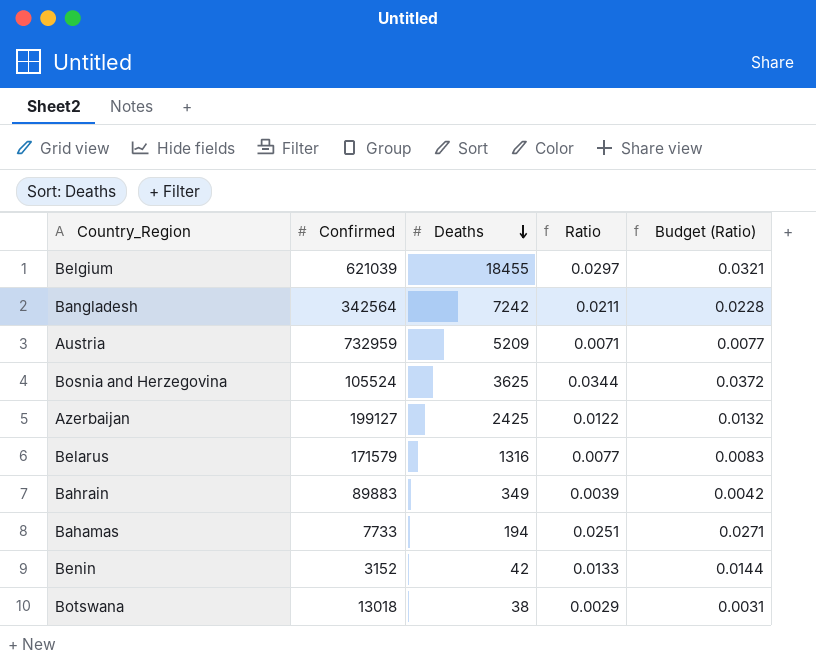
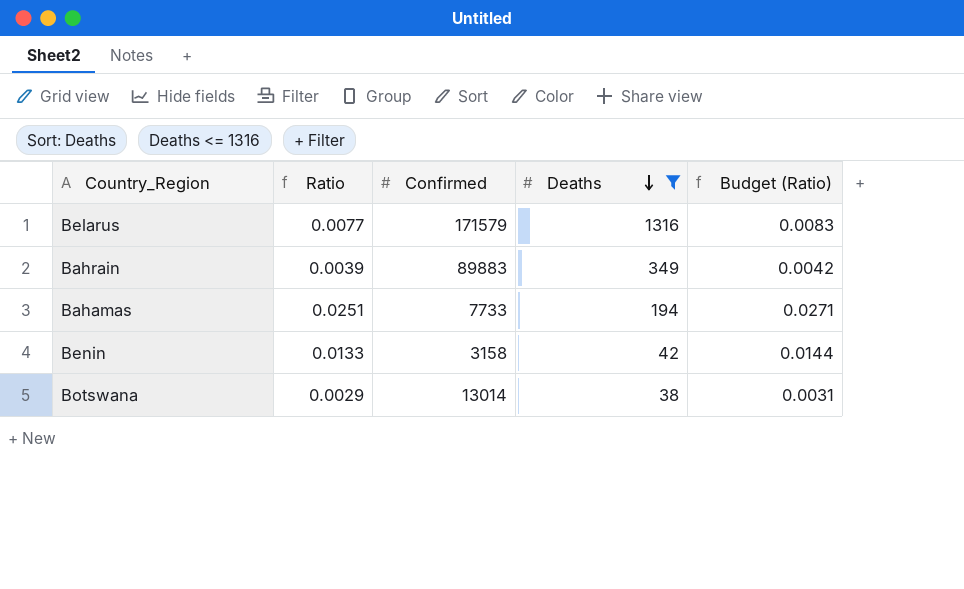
filter: none -> Deaths <= 1316
column Ratio | position: 4 -> 2
Benin | Confirmed: 3152 -> 3158
Botswana | Confirmed: 13018 -> 13014

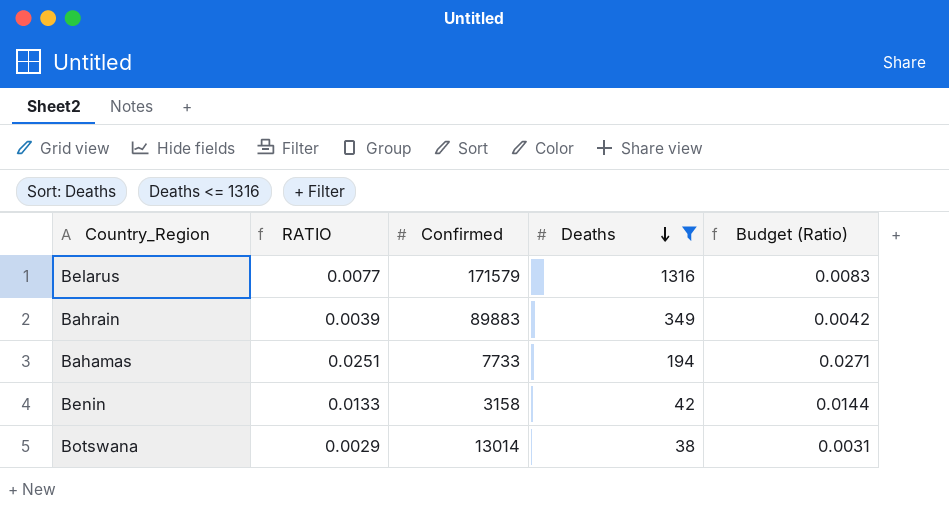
column name: Ratio -> RATIO

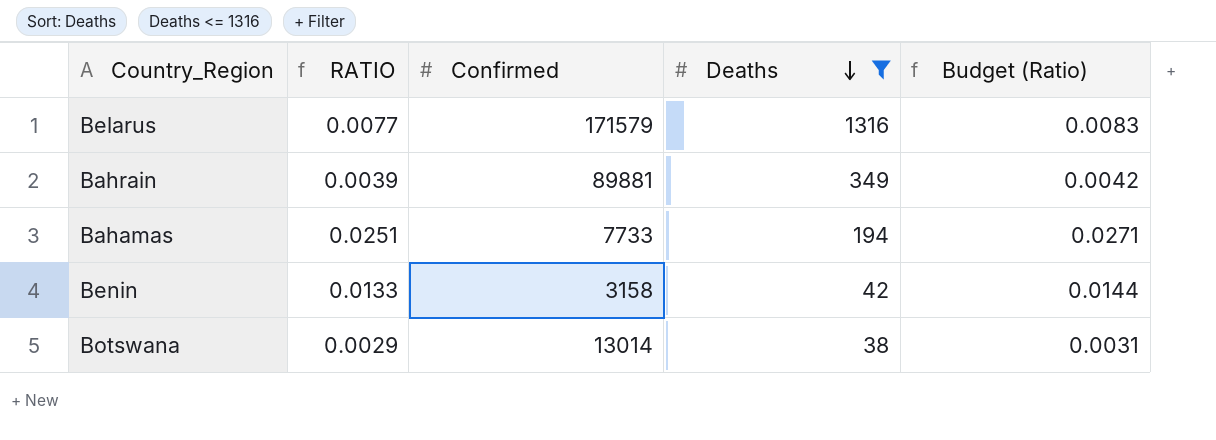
Bahrain | Confirmed: 89883 -> 89881

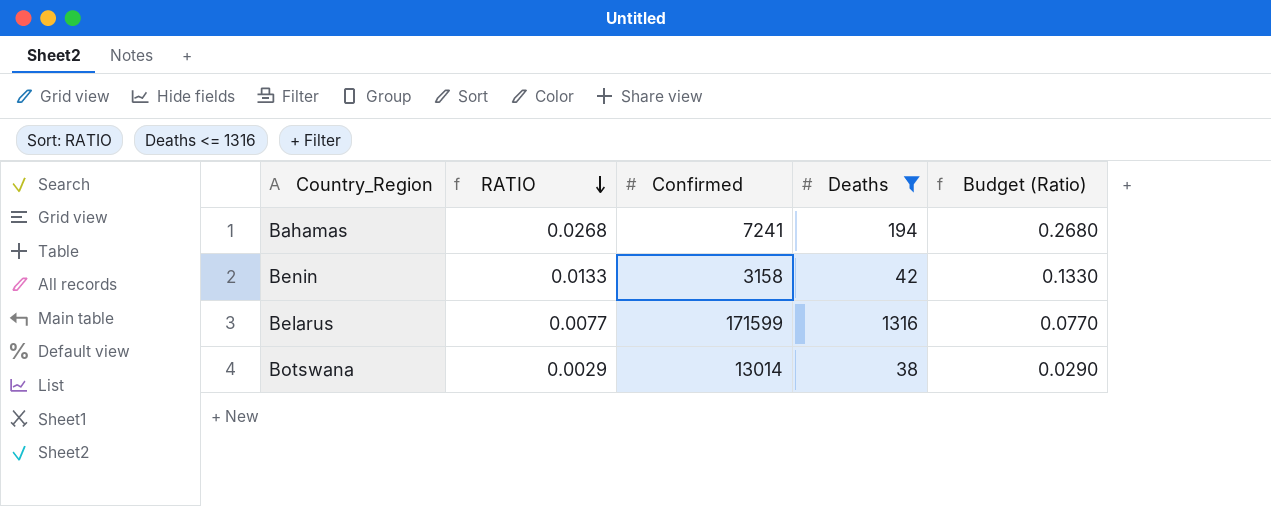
row order: Deaths descending -> RATIO descending
column Budget (Ratio) | formula: [RATIO] * 1.08 -> [RATIO] * 10
row Bahrain: 0.0039 | 89881 | 349 | 0.0042 -> none
Bahamas | RATIO: 0.0251 -> 0.0268
Bahamas | Confirmed: 7733 -> 7241
Belarus | Confirmed: 171579 -> 171599

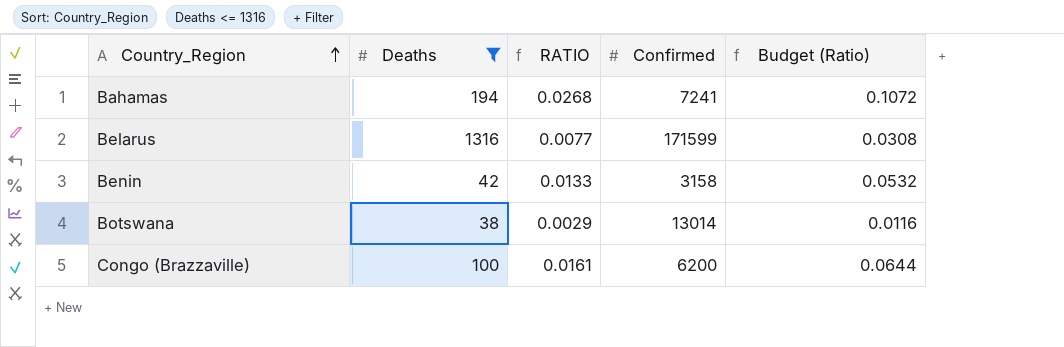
row order: RATIO descending -> Country_Region ascending
column Deaths | position: 4 -> 2
column Budget (Ratio) | formula: [RATIO] * 10 -> [RATIO] * 4
row Congo (Brazzaville): none -> 100 | 0.0161 | 6200 | 0.0644

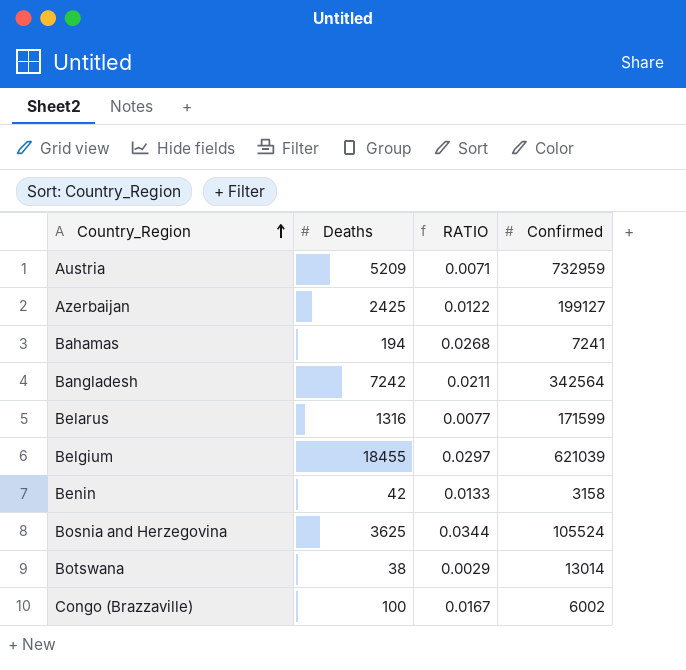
filter: Deaths <= 1316 -> none
column Budget (Ratio) | formula: [RATIO] * 4 -> none
Congo (Brazzaville) | RATIO: 0.0161 -> 0.0167
Congo (Brazzaville) | Confirmed: 6200 -> 6002

